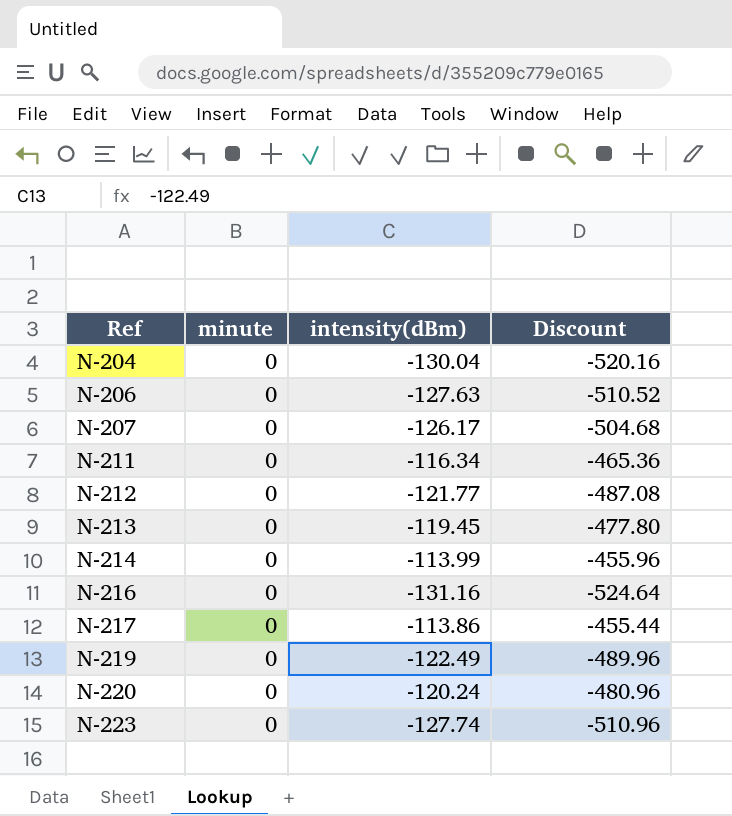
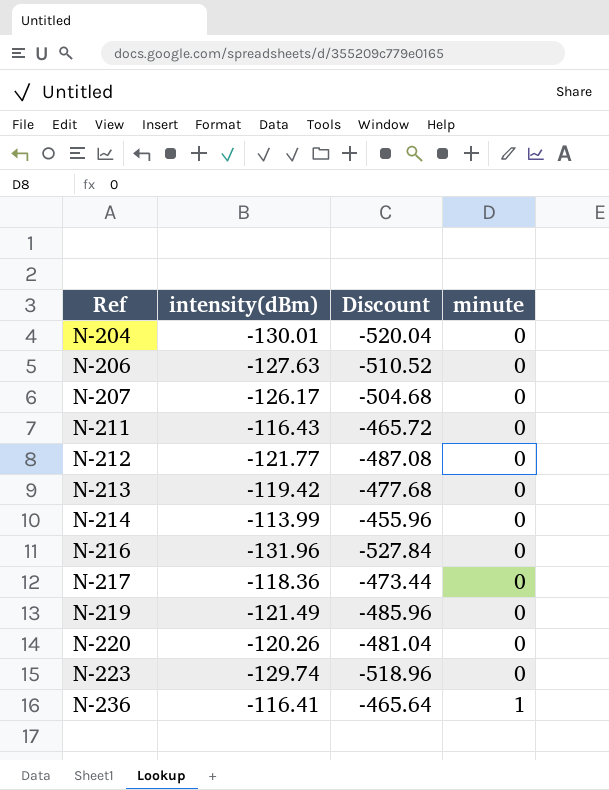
column minute | position: 2 -> 4
N-204 | intensity(dBm): -130.04 -> -130.01
N-204 | Discount: -520.16 -> -520.04
N-211 | intensity(dBm): -116.34 -> -116.43
N-211 | Discount: -465.36 -> -465.72
N-213 | intensity(dBm): -119.45 -> -119.42
N-213 | Discount: -477.80 -> -477.68
N-216 | intensity(dBm): -131.16 -> -131.96
N-216 | Discount: -524.64 -> -527.84
N-217 | intensity(dBm): -113.86 -> -118.36
N-217 | Discount: -455.44 -> -473.44
N-219 | intensity(dBm): -122.49 -> -121.49
N-219 | Discount: -489.96 -> -485.96
N-220 | intensity(dBm): -120.24 -> -120.26
N-220 | Discount: -480.96 -> -481.04
N-223 | intensity(dBm): -127.74 -> -129.74
N-223 | Discount: -510.96 -> -518.96
row N-236: none -> -116.41 | -465.64 | 1

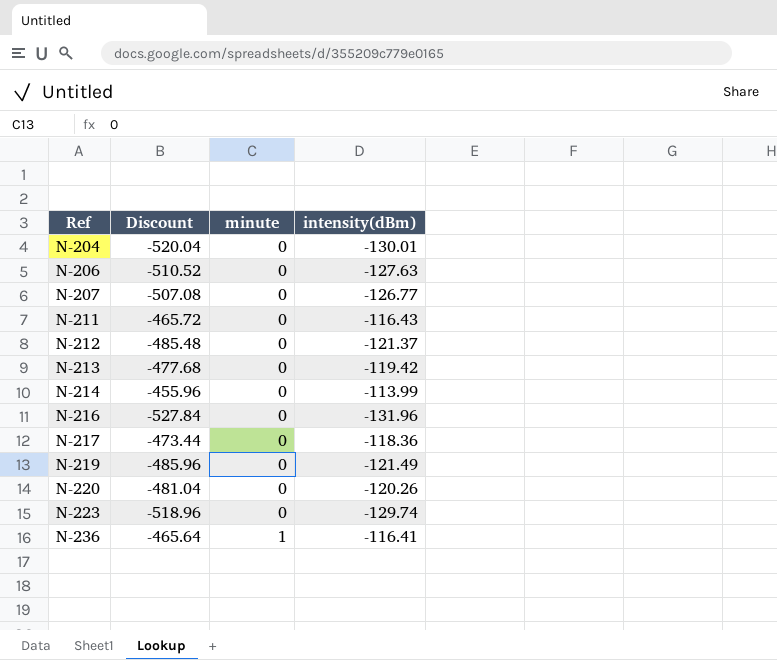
column intensity(dBm) | position: 2 -> 4
N-207 | Discount: -504.68 -> -507.08
N-207 | intensity(dBm): -126.17 -> -126.77
N-212 | Discount: -487.08 -> -485.48
N-212 | intensity(dBm): -121.77 -> -121.37

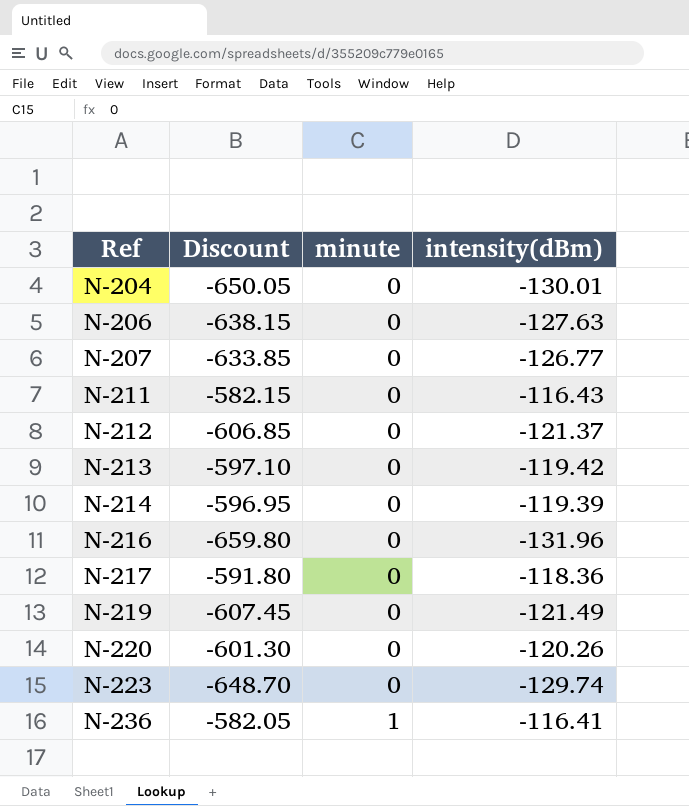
column Discount | formula: [intensity(dBm)] * 4 -> [intensity(dBm)] * 5
N-214 | intensity(dBm): -113.99 -> -119.39

